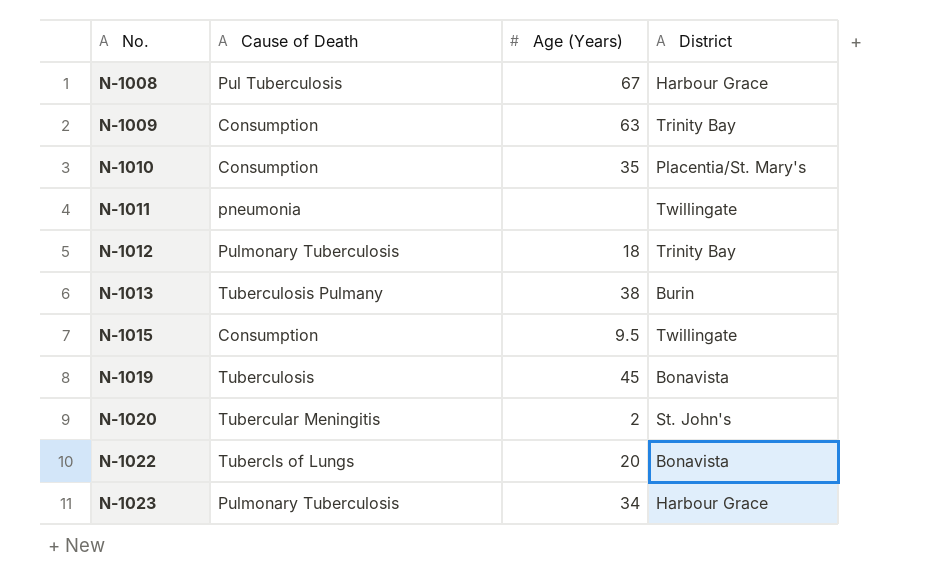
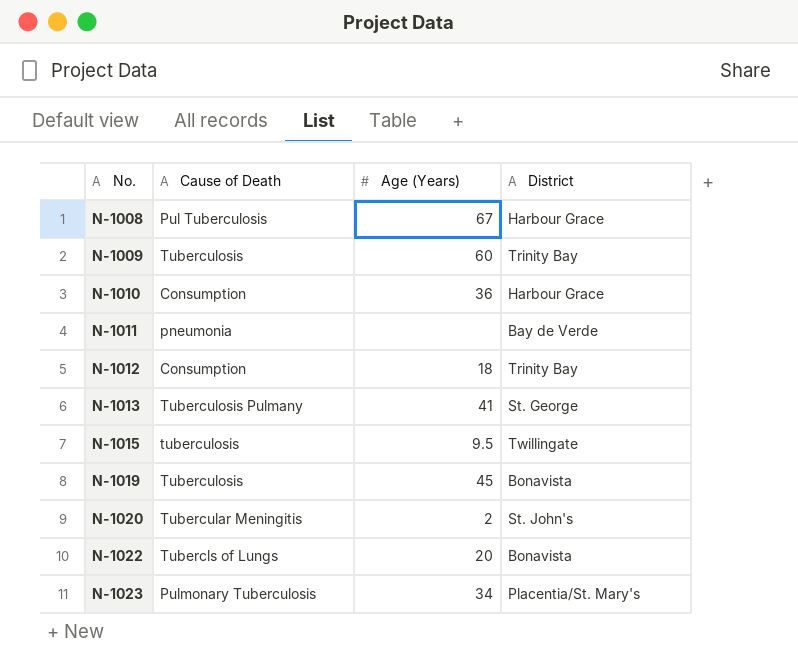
N-1009 | Cause of Death: Consumption -> Tuberculosis
N-1009 | Age (Years): 63 -> 60
N-1010 | Age (Years): 35 -> 36
N-1010 | District: Placentia/St. Mary's -> Harbour Grace
N-1011 | District: Twillingate -> Bay de Verde
N-1012 | Cause of Death: Pulmonary Tuberculosis -> Consumption
N-1013 | Age (Years): 38 -> 41
N-1013 | District: Burin -> St. George
N-1015 | Cause of Death: Consumption -> tuberculosis
N-1023 | District: Harbour Grace -> Placentia/St. Mary's

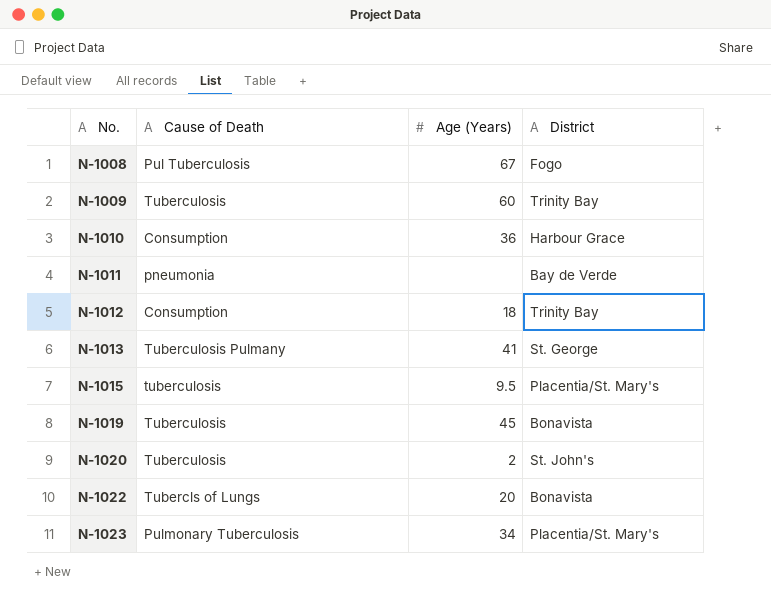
N-1008 | District: Harbour Grace -> Fogo
N-1015 | District: Twillingate -> Placentia/St. Mary's
N-1020 | Cause of Death: Tubercular Meningitis -> Tuberculosis

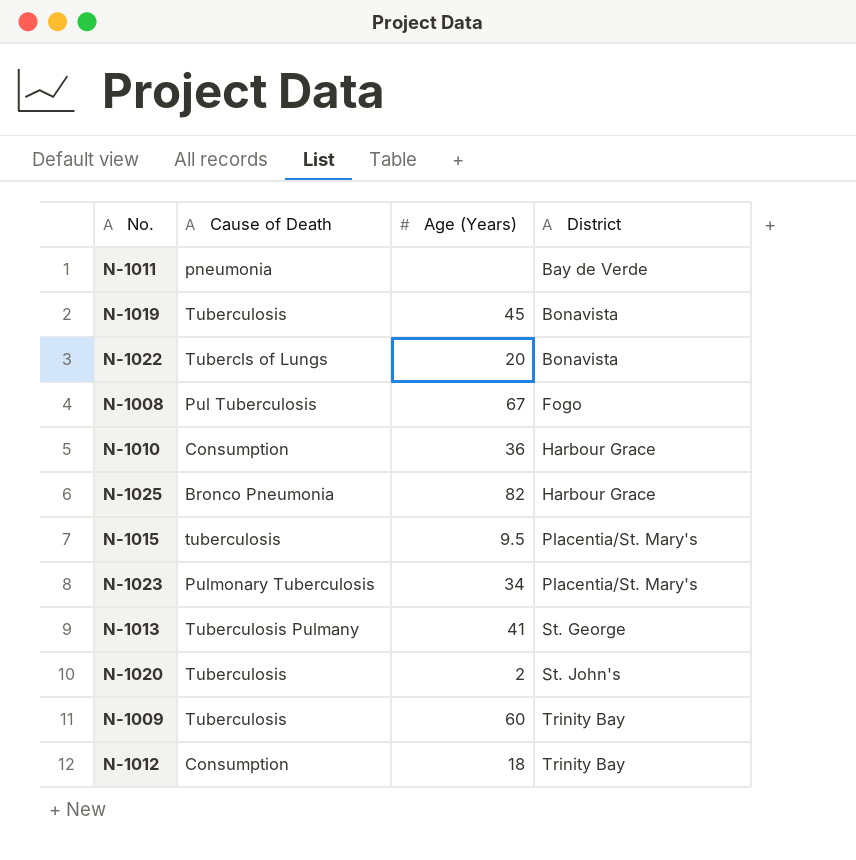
row order: No. ascending -> District ascending
row N-1025: none -> Bronco Pneumonia | 82 | Harbour Grace

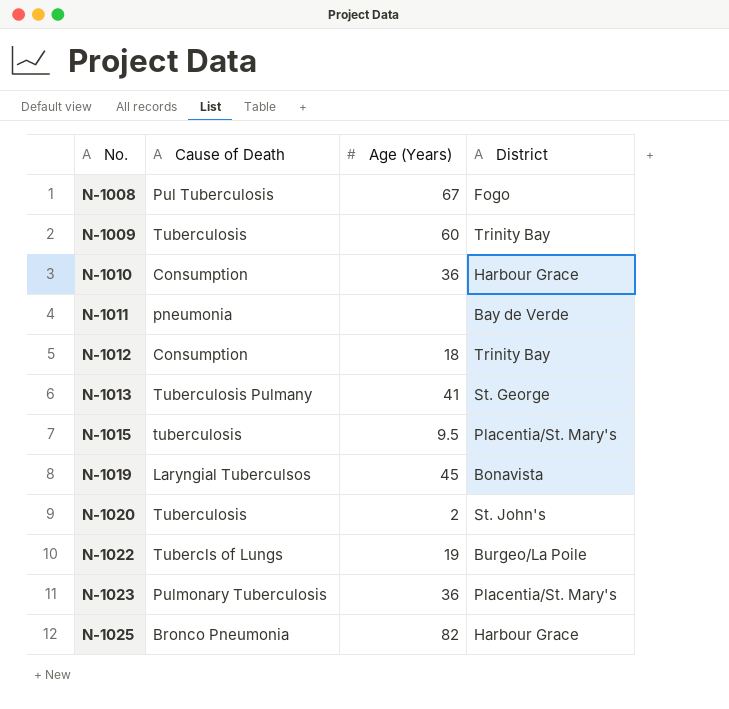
row order: District ascending -> No. ascending
N-1019 | Cause of Death: Tuberculosis -> Laryngial Tuberculsos
N-1022 | Age (Years): 20 -> 19
N-1022 | District: Bonavista -> Burgeo/La Poile
N-1023 | Age (Years): 34 -> 36

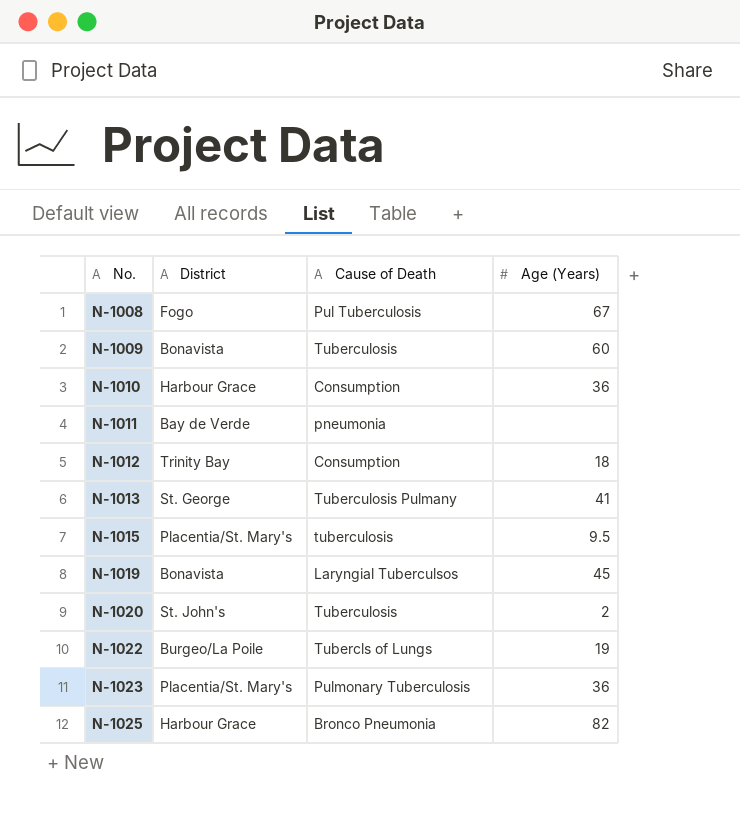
column District | position: 4 -> 2
N-1009 | District: Trinity Bay -> Bonavista

